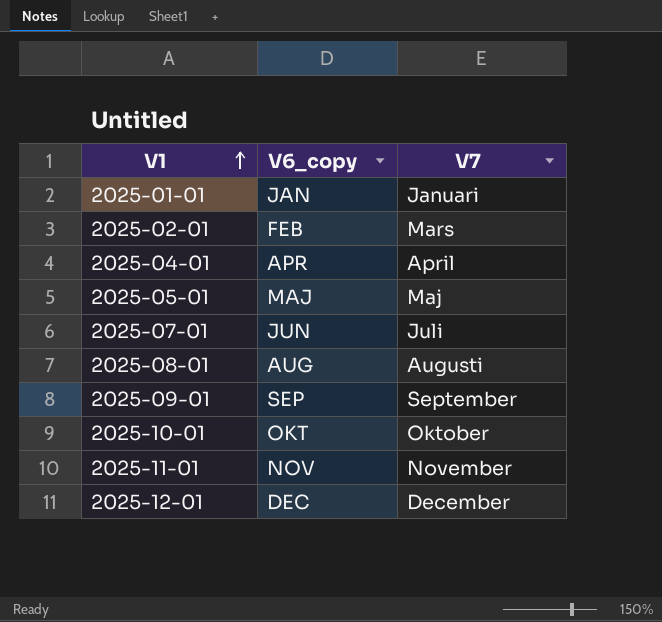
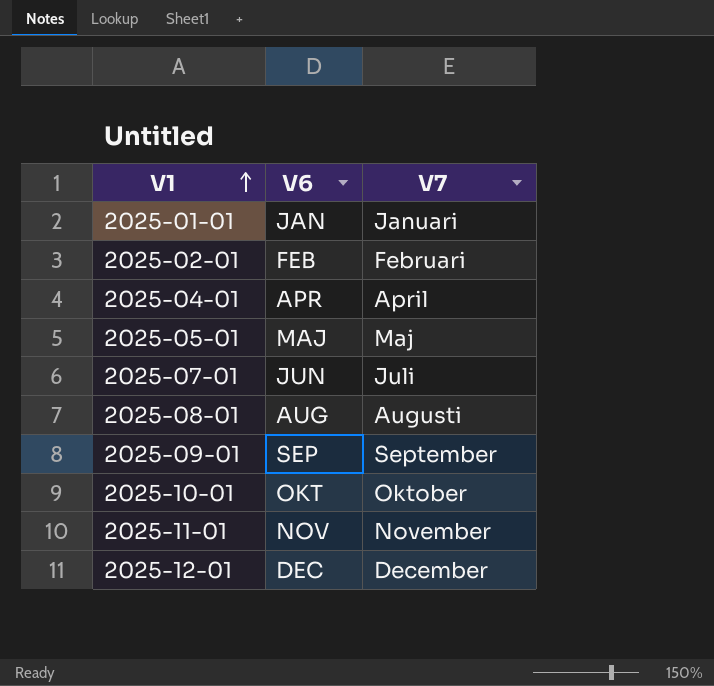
column name: V6_copy -> V6
2025-02-01 | V7: Mars -> Februari

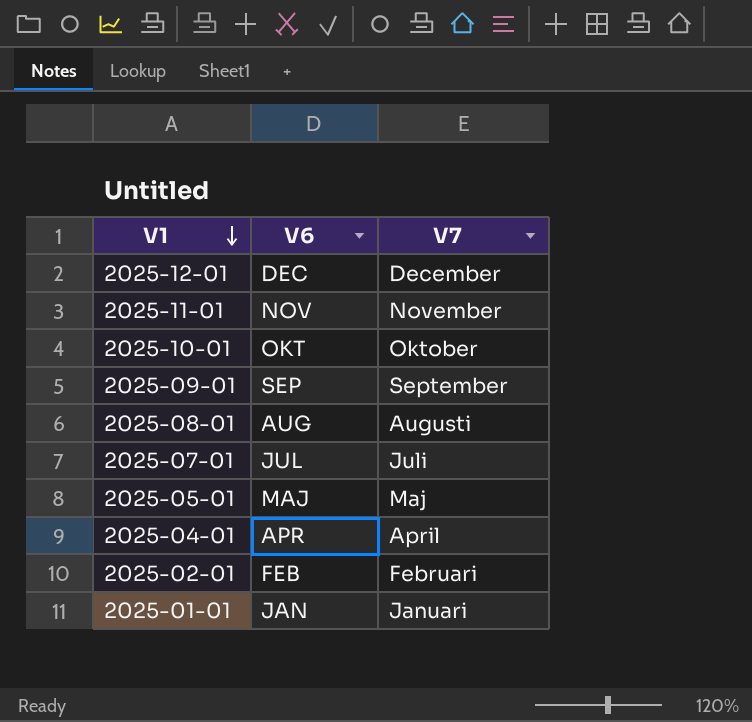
row order: V1 ascending -> V1 descending
2025-07-01 | V6: JUN -> JUL

